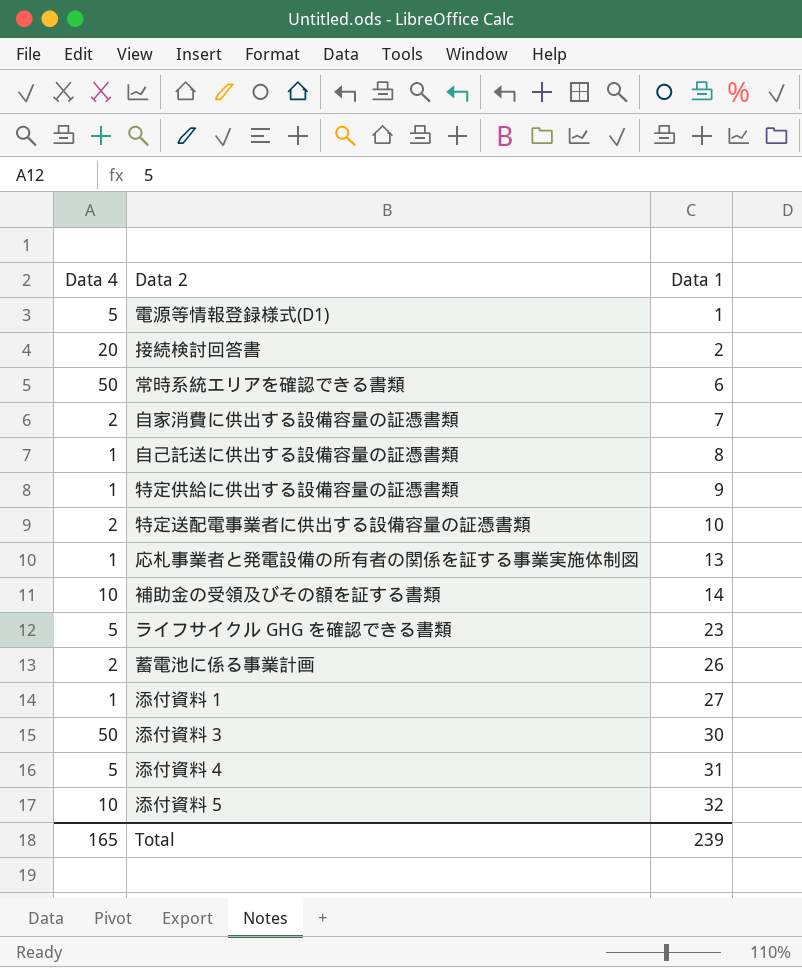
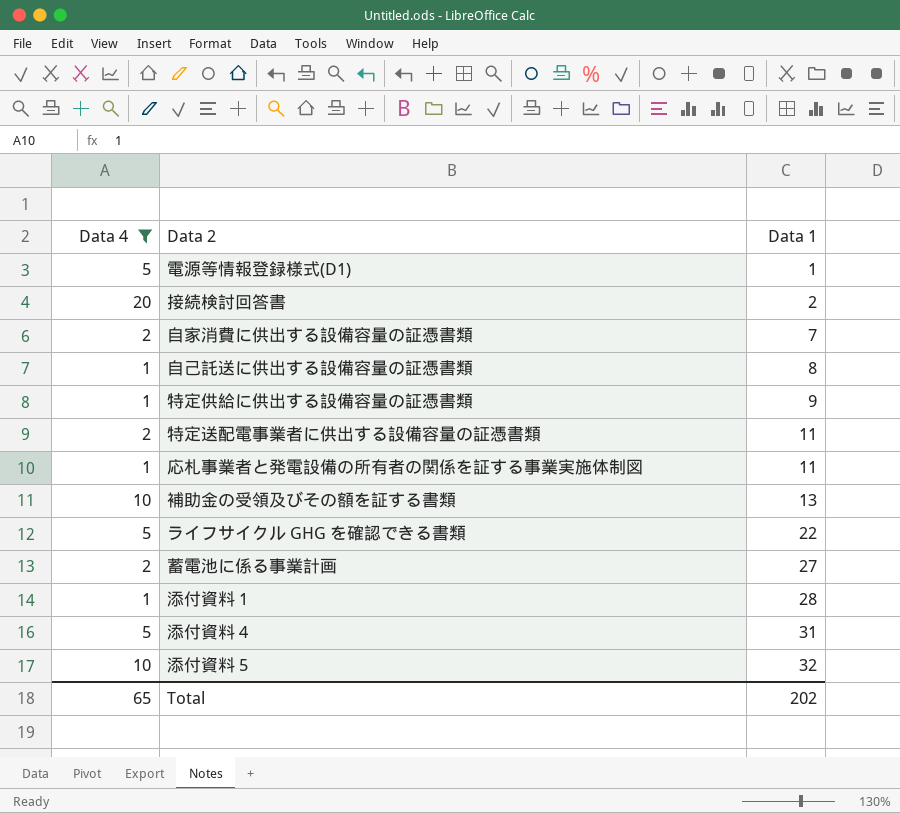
filter: none -> Data 4 != 50
特定送配電事業者に供出する設備容量の証憑書類 | Data 1: 10 -> 11
応札事業者と発電設備の所有者の関係を証する事業実施体制図 | Data 1: 13 -> 11
補助金の受領及びその額を証する書類 | Data 1: 14 -> 13
ライフサイクル GHG を確認できる書類 | Data 1: 23 -> 22
蓄電池に係る事業計画 | Data 1: 26 -> 27
添付資料 1 | Data 1: 27 -> 28
Total | Data 4: 165 -> 65
Total | Data 1: 239 -> 202

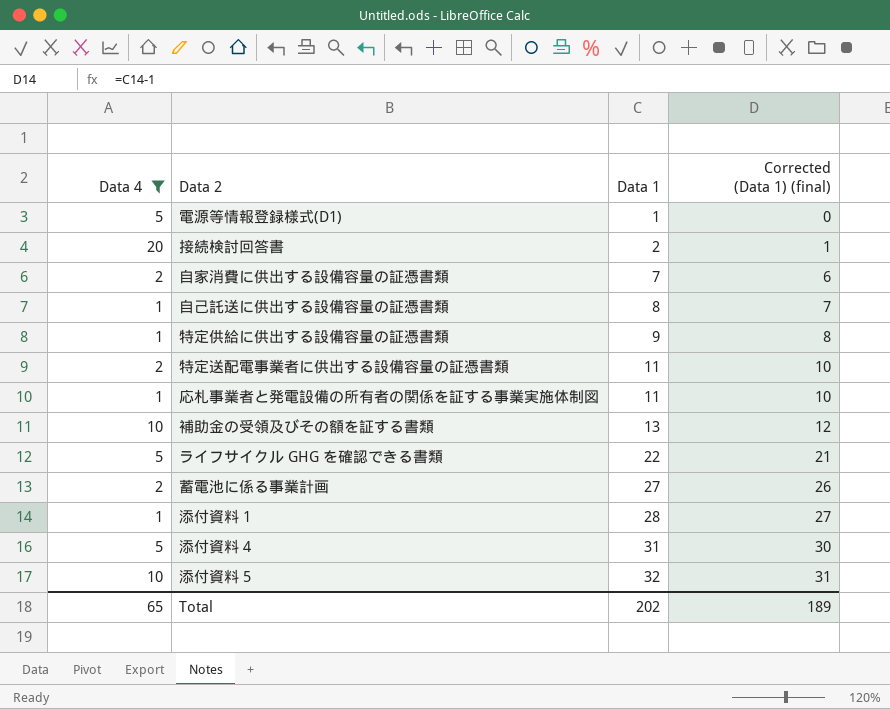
column Corrected (Data 1) (final) | formula: none -> [Data 1] - 1

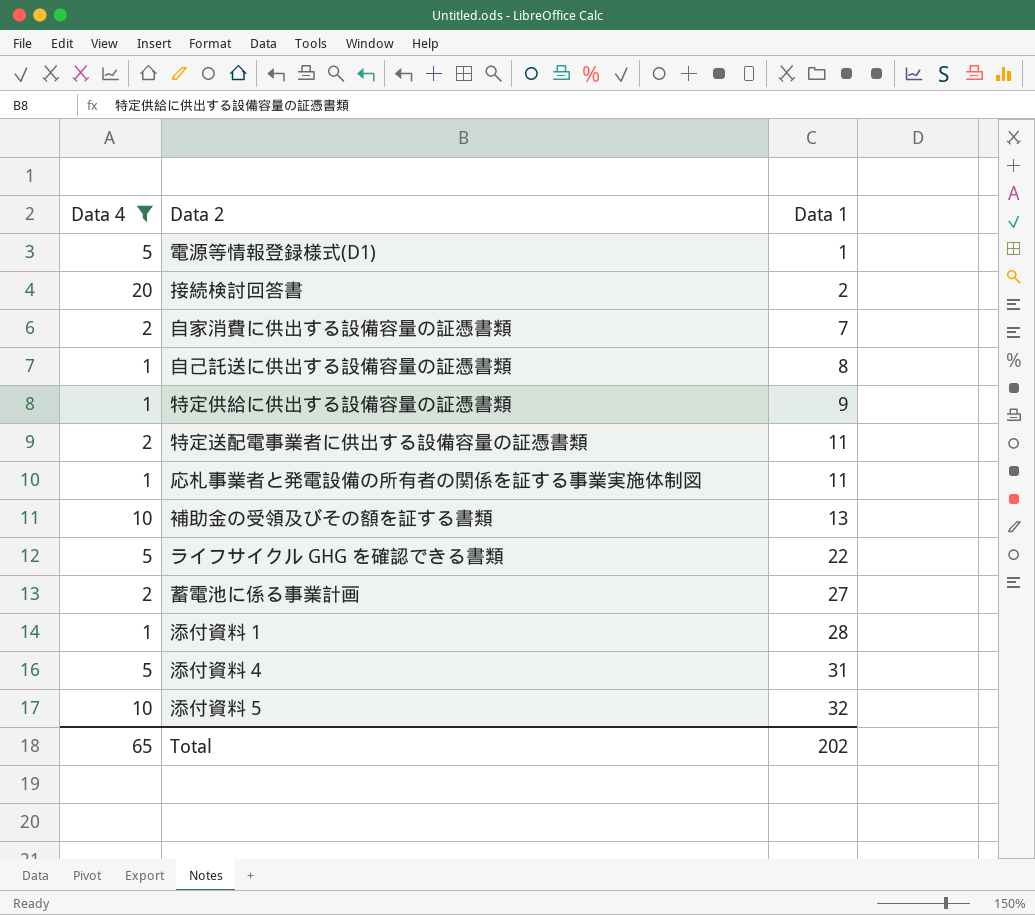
column Corrected (Data 1) (final) | formula: [Data 1] - 1 -> none

